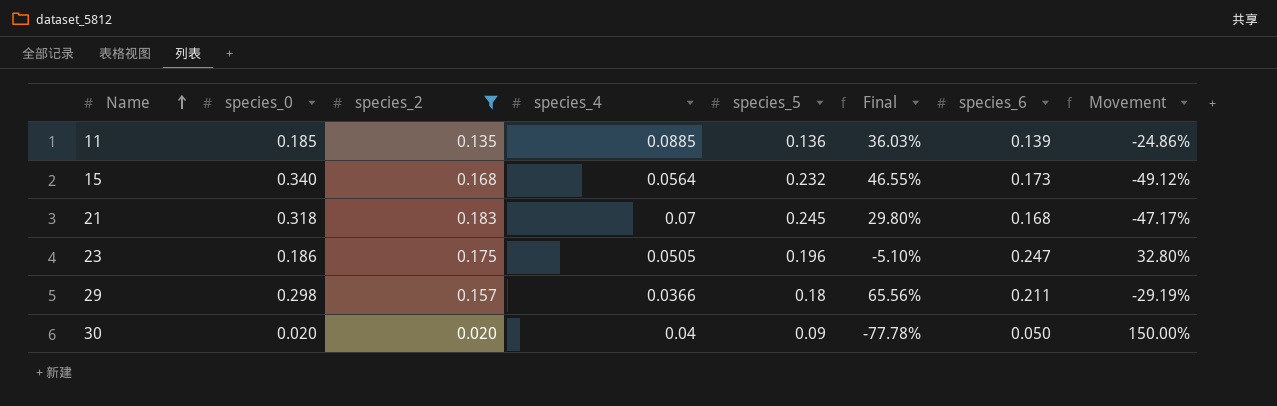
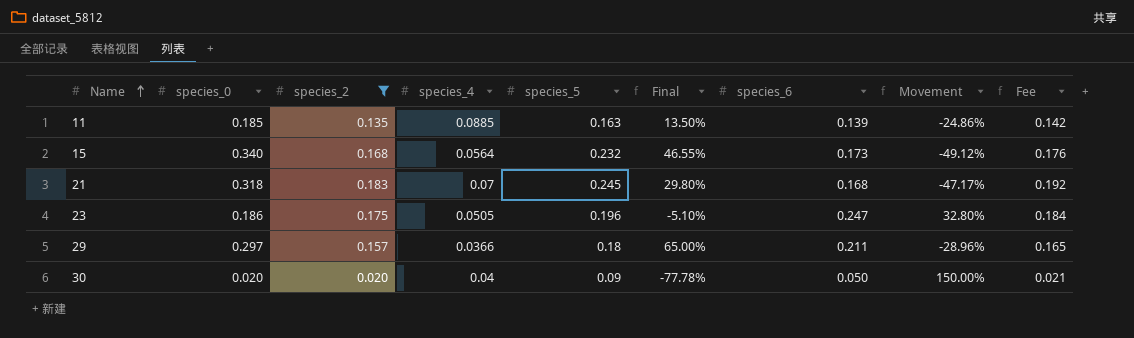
column Fee | formula: none -> [species_2] * 1.05
11 | species_5: 0.136 -> 0.163
11 | Final: 36.03% -> 13.50%
29 | species_0: 0.298 -> 0.297
29 | Final: 65.56% -> 65.00%
29 | Movement: -29.19% -> -28.96%

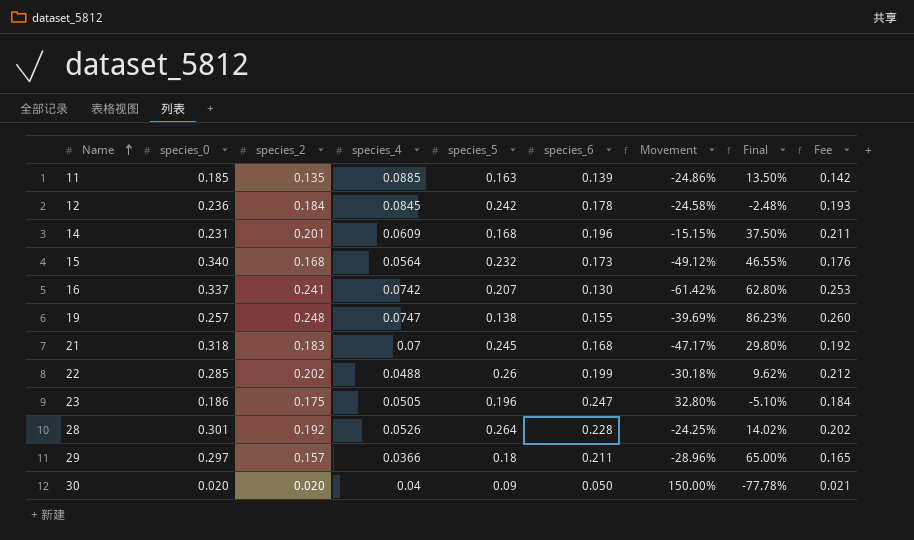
filter: species_2 <= 0.183 -> none
column Final | position: 6 -> 8

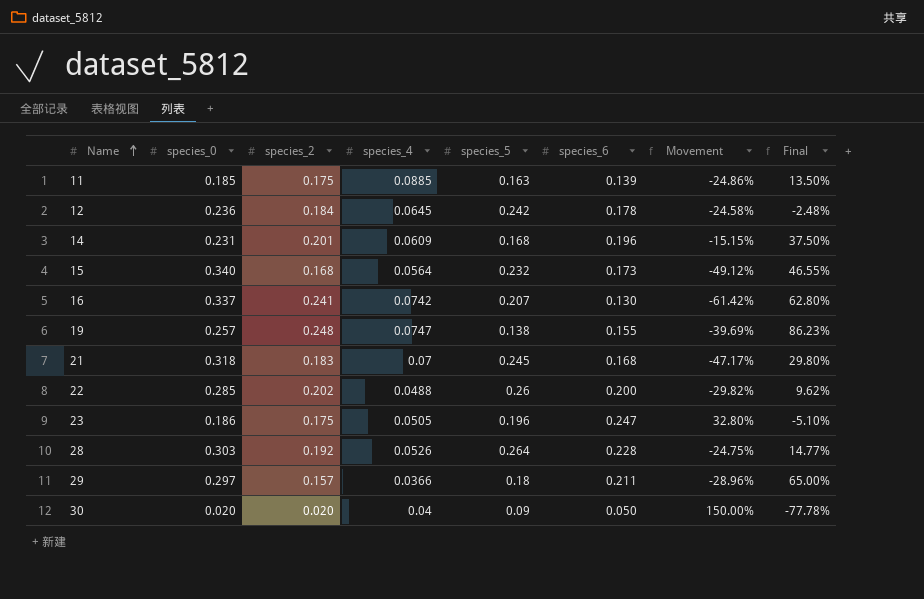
column Fee | formula: [species_2] * 1.05 -> none
11 | species_2: 0.135 -> 0.175
12 | species_4: 0.0845 -> 0.0645
22 | species_6: 0.199 -> 0.200
22 | Movement: -30.18% -> -29.82%
28 | species_0: 0.301 -> 0.303
28 | Movement: -24.25% -> -24.75%
28 | Final: 14.02% -> 14.77%

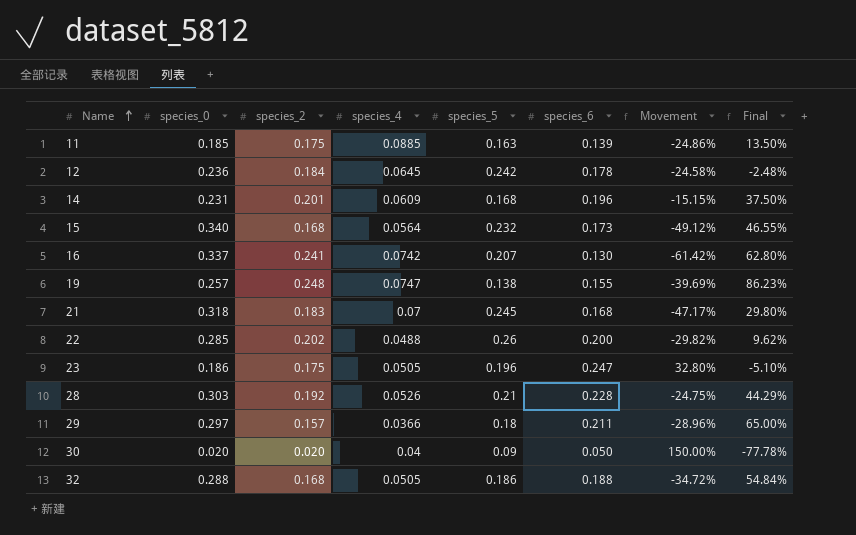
28 | species_5: 0.264 -> 0.21
28 | Final: 14.77% -> 44.29%
row 32: none -> 0.288 | 0.168 | 0.0505 | 0.186 | 0.188 | -34.72% | 54.84%

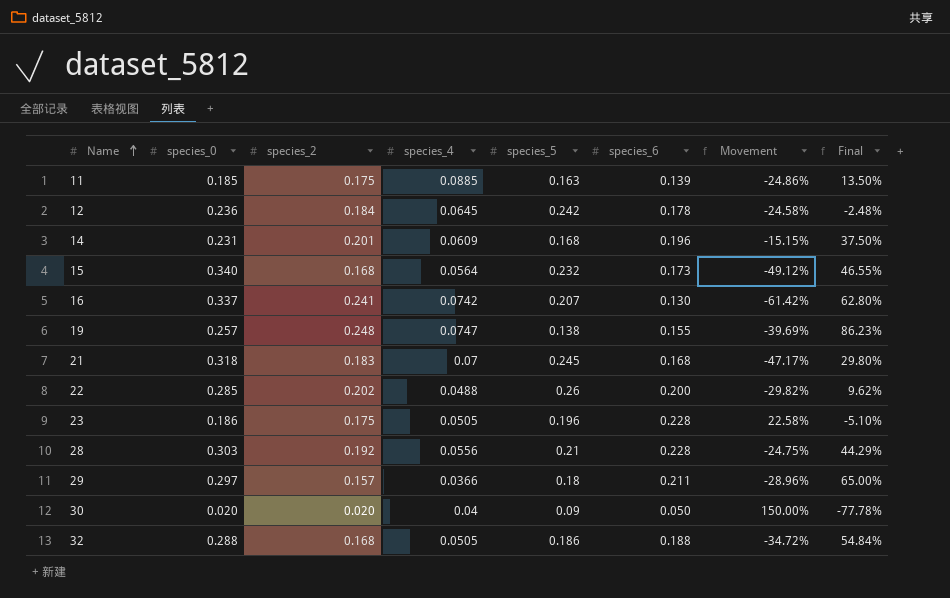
23 | species_6: 0.247 -> 0.228
23 | Movement: 32.80% -> 22.58%
28 | species_4: 0.0526 -> 0.0556

